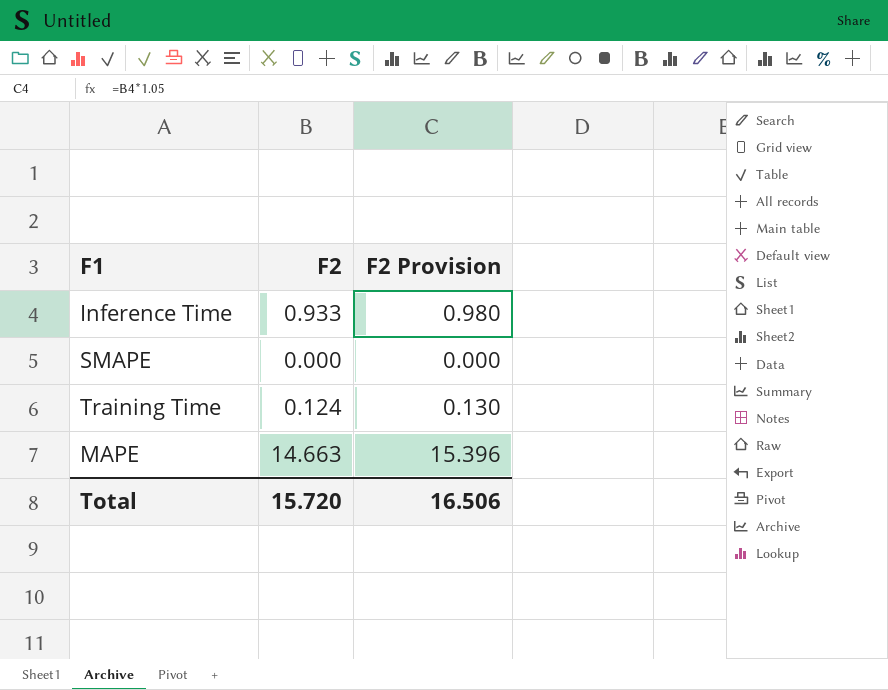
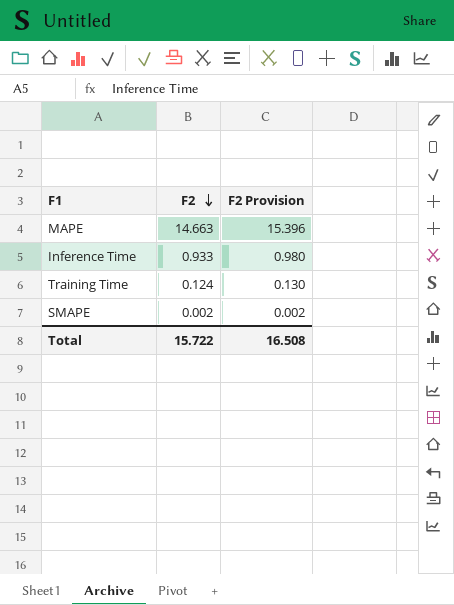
row order: none -> F2 descending
SMAPE | F2: 0.000 -> 0.002
SMAPE | F2 Provision: 0.000 -> 0.002
Total | F2: 15.720 -> 15.722
Total | F2 Provision: 16.506 -> 16.508

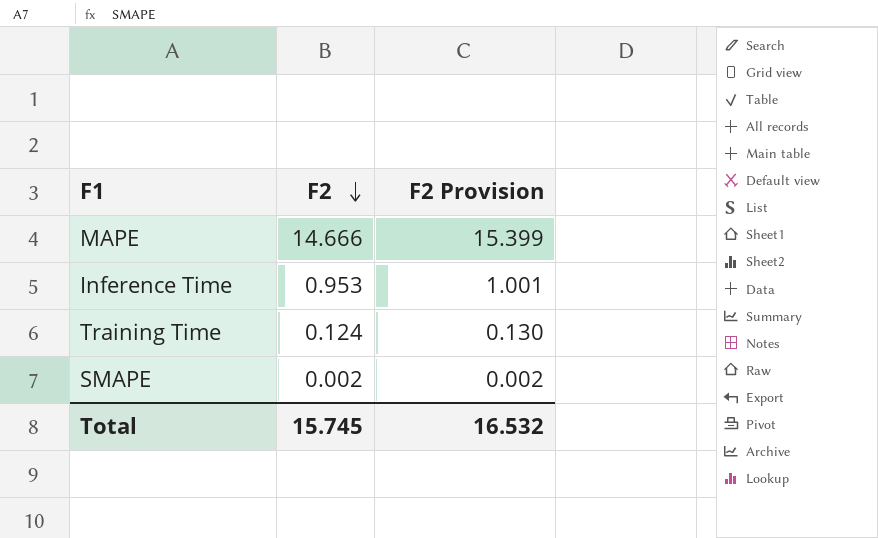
MAPE | F2: 14.663 -> 14.666
MAPE | F2 Provision: 15.396 -> 15.399
Inference Time | F2: 0.933 -> 0.953
Inference Time | F2 Provision: 0.980 -> 1.001
Total | F2: 15.722 -> 15.745
Total | F2 Provision: 16.508 -> 16.532

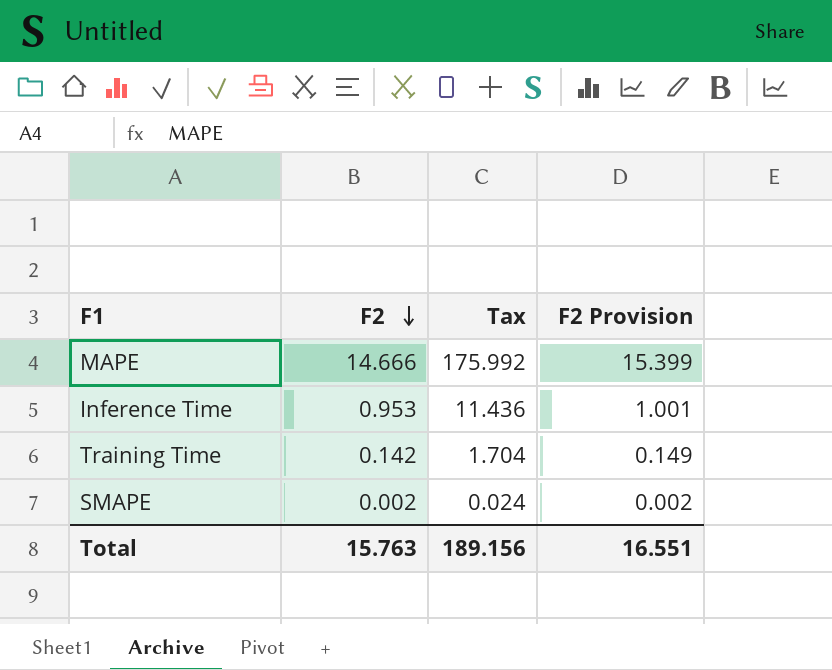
column Tax | formula: none -> [F2] * 12
Training Time | F2: 0.124 -> 0.142
Training Time | F2 Provision: 0.130 -> 0.149
Total | F2: 15.745 -> 15.763
Total | F2 Provision: 16.532 -> 16.551

